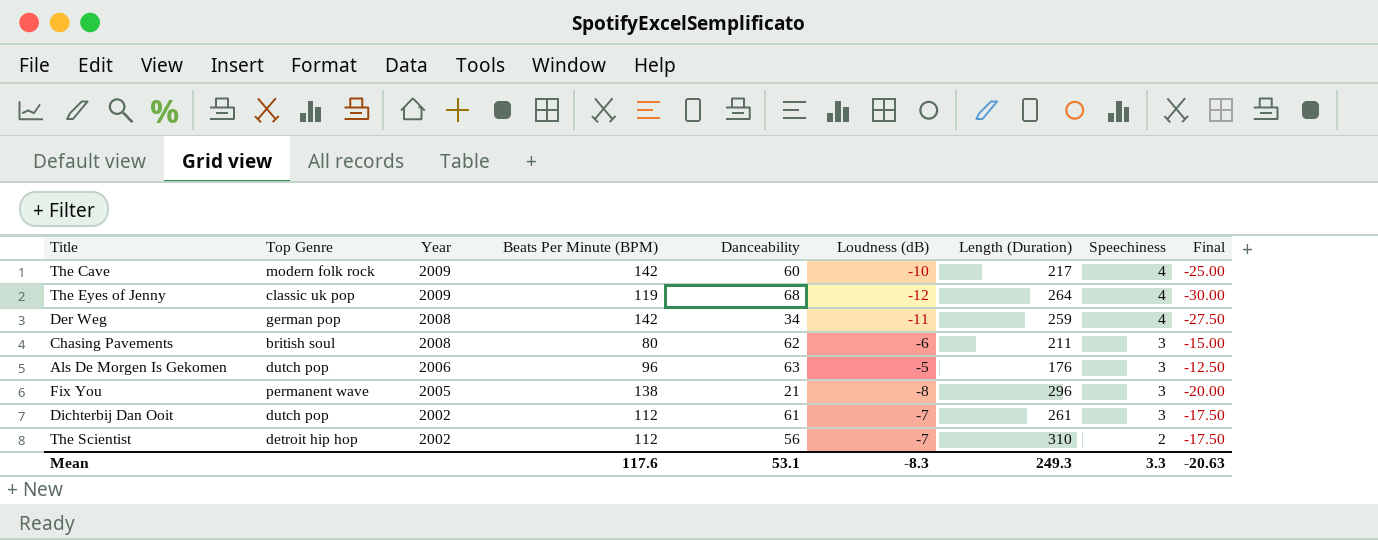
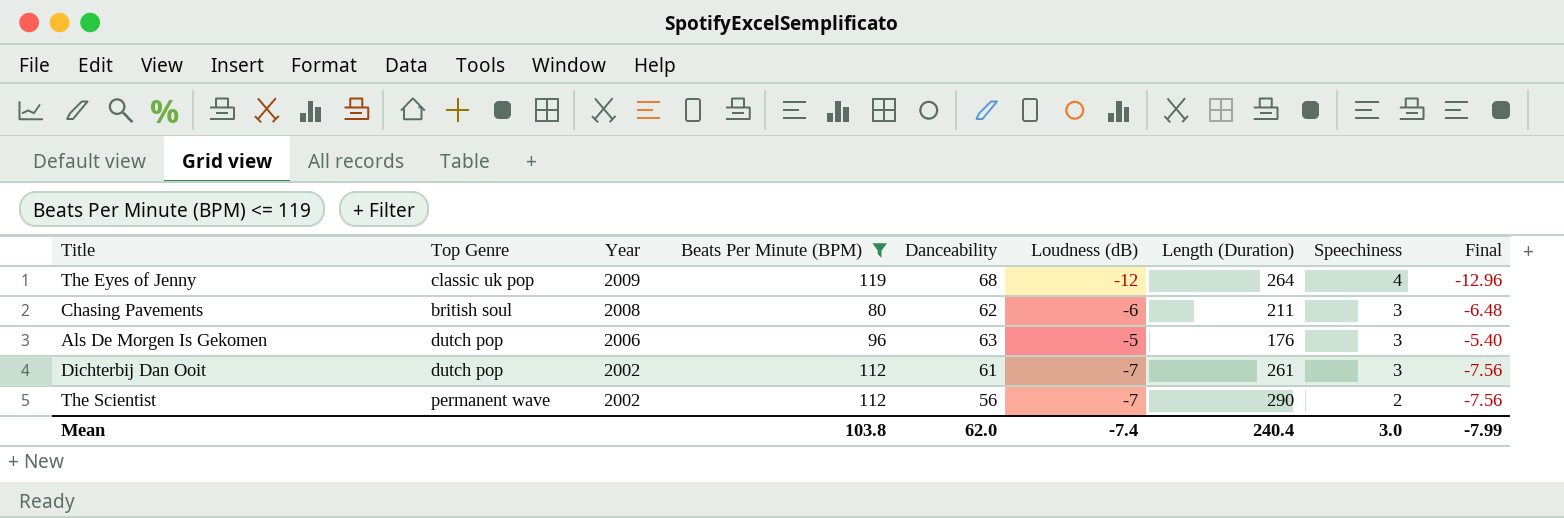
filter: none -> Beats Per Minute (BPM) <= 119
column Final | formula: [Loudness (dB)] * 2.5 -> [Loudness (dB)] * 1.08
The Scientist | Top Genre: detroit hip hop -> permanent wave
The Scientist | Length (Duration): 310 -> 290
Mean | Beats Per Minute (BPM): 117.6 -> 103.8
Mean | Danceability: 53.1 -> 62.0
Mean | Loudness (dB): -8.3 -> -7.4
Mean | Length (Duration): 249.3 -> 240.4
Mean | Speechiness: 3.3 -> 3.0
Mean | Final: -20.63 -> -7.99

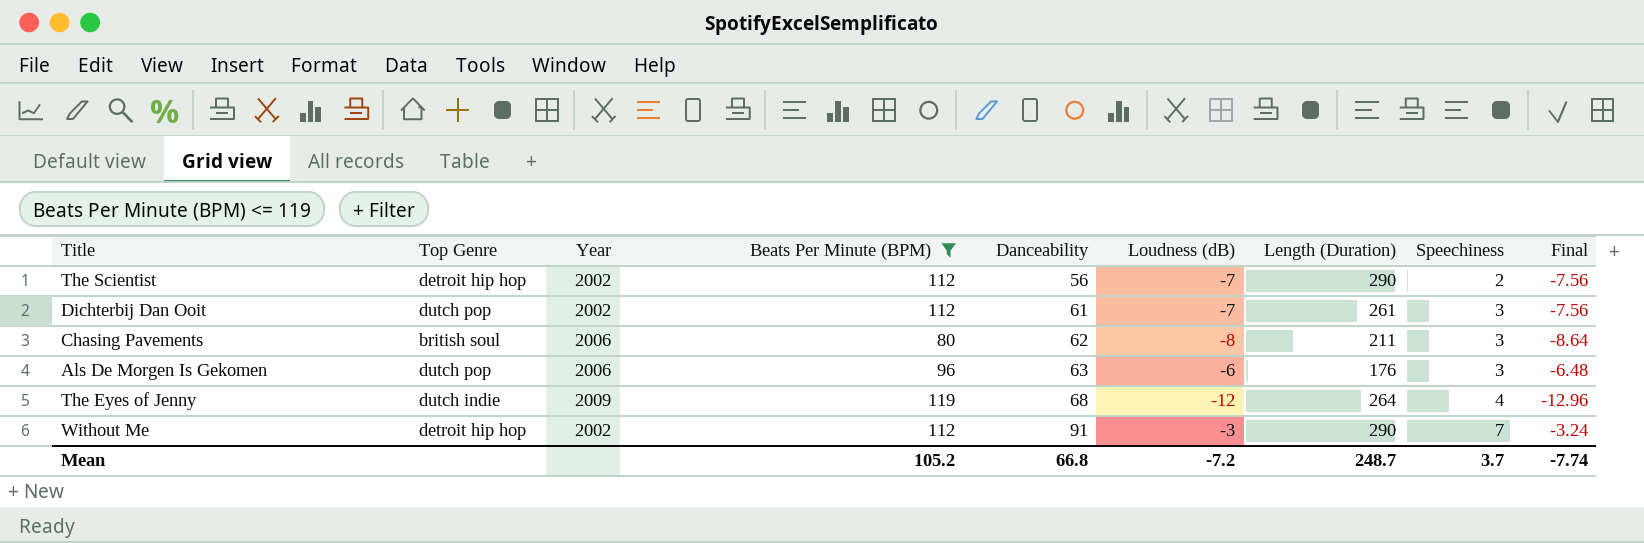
row order: Year descending -> Danceability ascending
The Scientist | Top Genre: permanent wave -> detroit hip hop
Chasing Pavements | Year: 2008 -> 2006
Chasing Pavements | Loudness (dB): -6 -> -8
Chasing Pavements | Final: -6.48 -> -8.64
Als De Morgen Is Gekomen | Loudness (dB): -5 -> -6
Als De Morgen Is Gekomen | Final: -5.40 -> -6.48
The Eyes of Jenny | Top Genre: classic uk pop -> dutch indie
row Without Me: none -> detroit hip hop | 2002 | 112 | 91 | -3 | 290 | 7 | -3.24
Mean | Beats Per Minute (BPM): 103.8 -> 105.2
Mean | Danceability: 62.0 -> 66.8
Mean | Loudness (dB): -7.4 -> -7.2
Mean | Length (Duration): 240.4 -> 248.7
Mean | Speechiness: 3.0 -> 3.7
Mean | Final: -7.99 -> -7.74

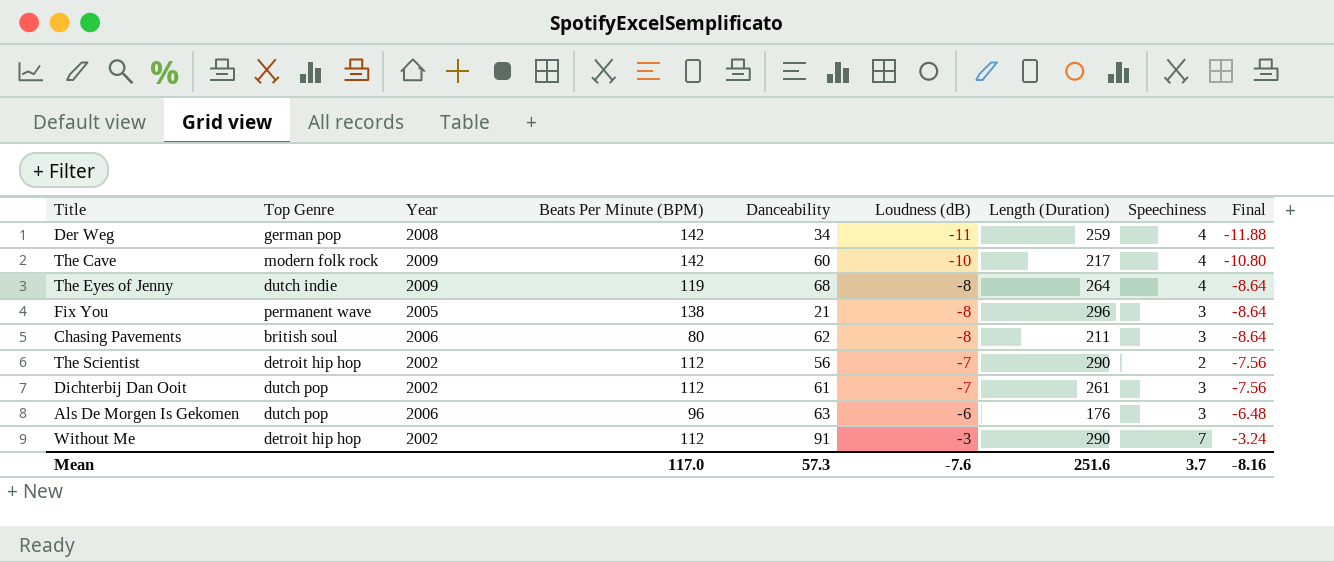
filter: Beats Per Minute (BPM) <= 119 -> none
row order: Danceability ascending -> Loudness (dB) ascending
The Eyes of Jenny | Loudness (dB): -12 -> -8
The Eyes of Jenny | Final: -12.96 -> -8.64
Mean | Beats Per Minute (BPM): 105.2 -> 117.0
Mean | Danceability: 66.8 -> 57.3
Mean | Loudness (dB): -7.2 -> -7.6
Mean | Length (Duration): 248.7 -> 251.6
Mean | Final: -7.74 -> -8.16

